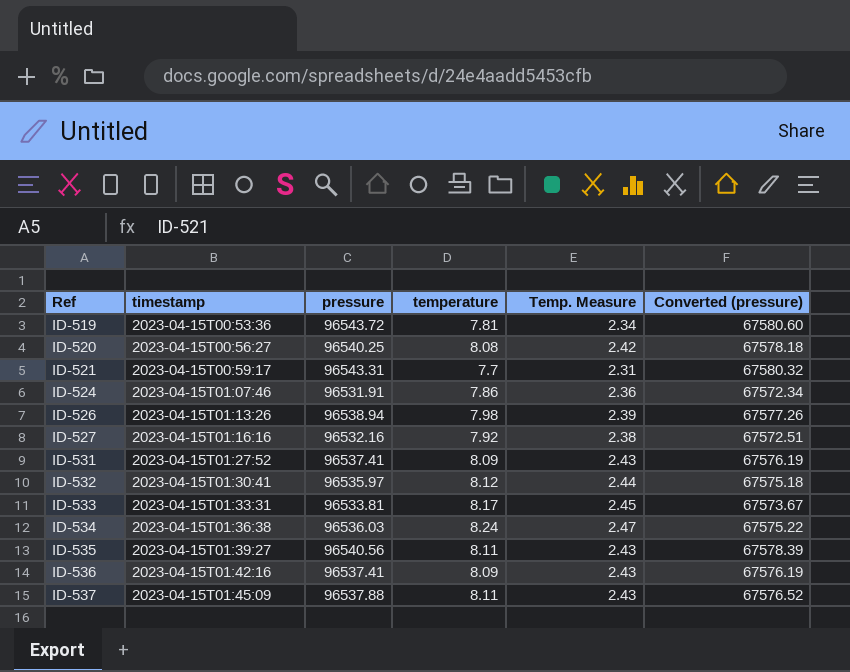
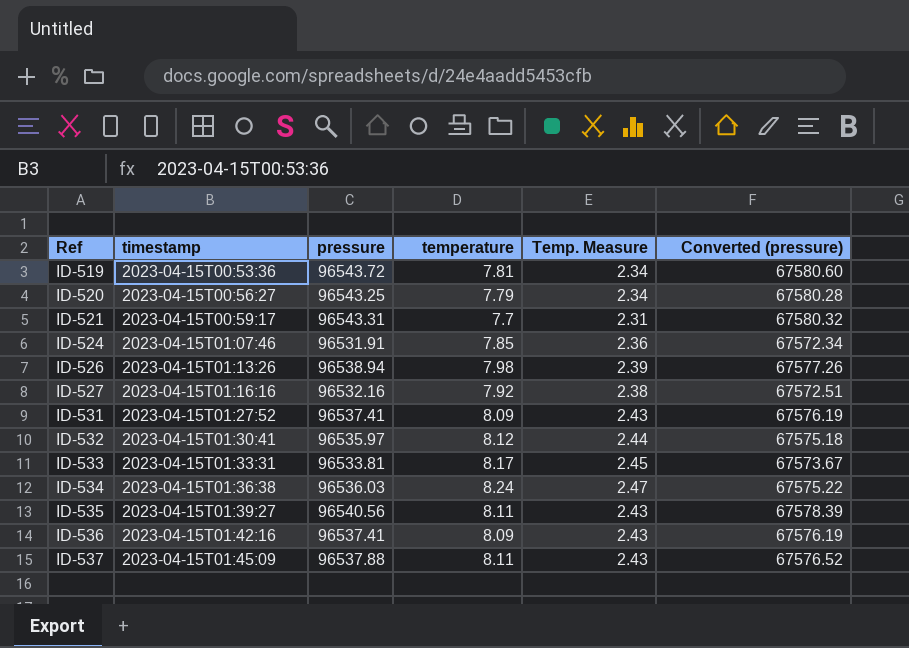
ID-520 | pressure: 96540.25 -> 96543.25
ID-520 | temperature: 8.08 -> 7.79
ID-520 | Temp. Measure: 2.42 -> 2.34
ID-520 | Converted (pressure): 67578.18 -> 67580.28
ID-524 | temperature: 7.86 -> 7.85

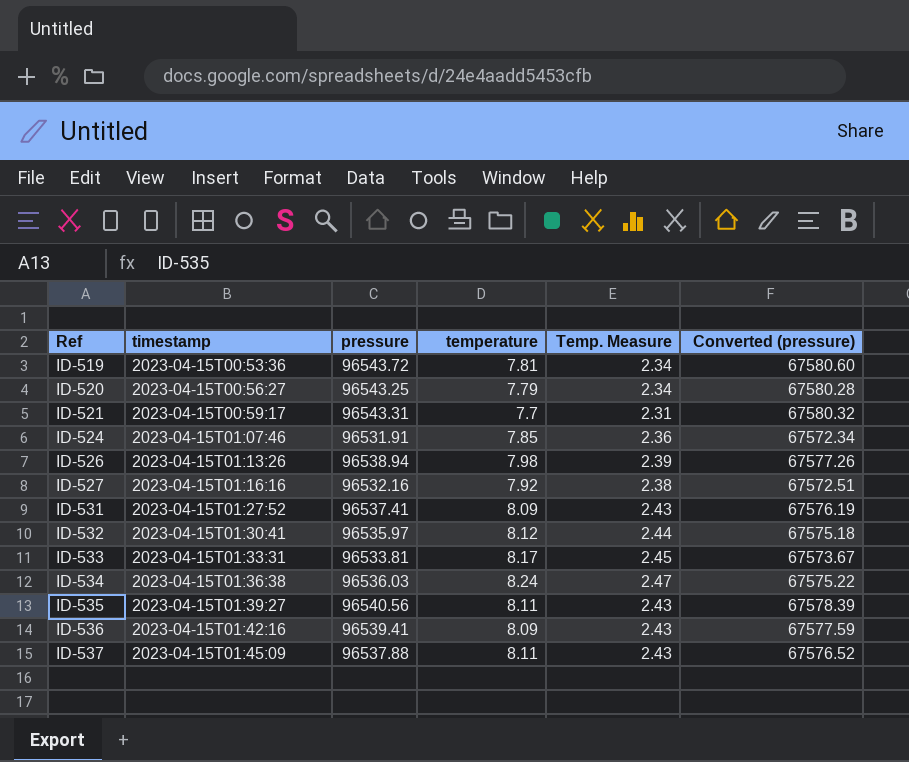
ID-536 | pressure: 96537.41 -> 96539.41
ID-536 | Converted (pressure): 67576.19 -> 67577.59

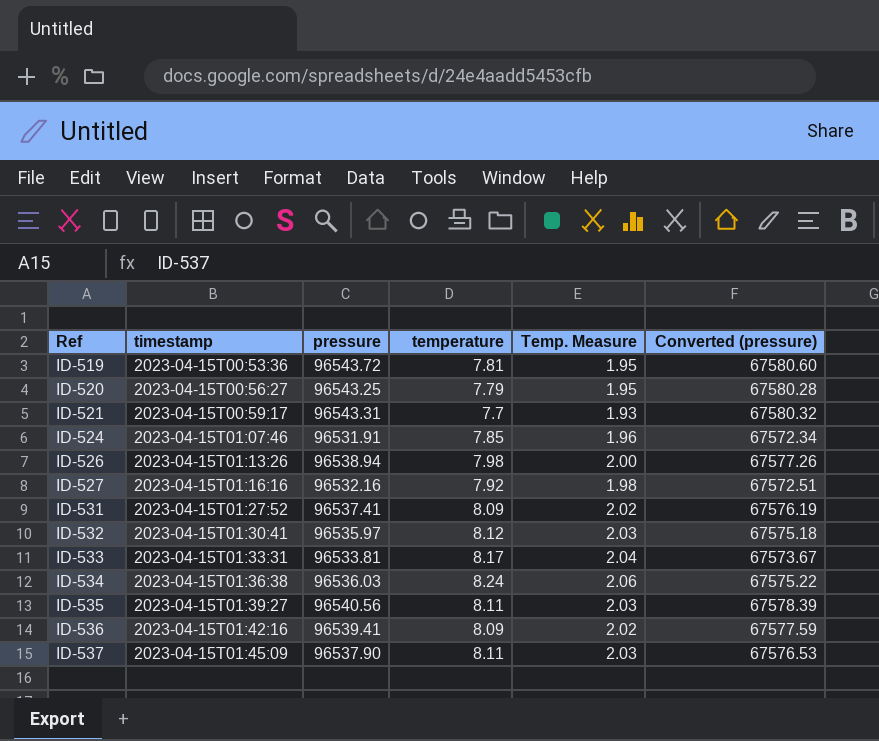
column Temp. Measure | formula: [temperature] * 0.3 -> [temperature] * 0.25
ID-537 | pressure: 96537.88 -> 96537.90
ID-537 | Converted (pressure): 67576.52 -> 67576.53

